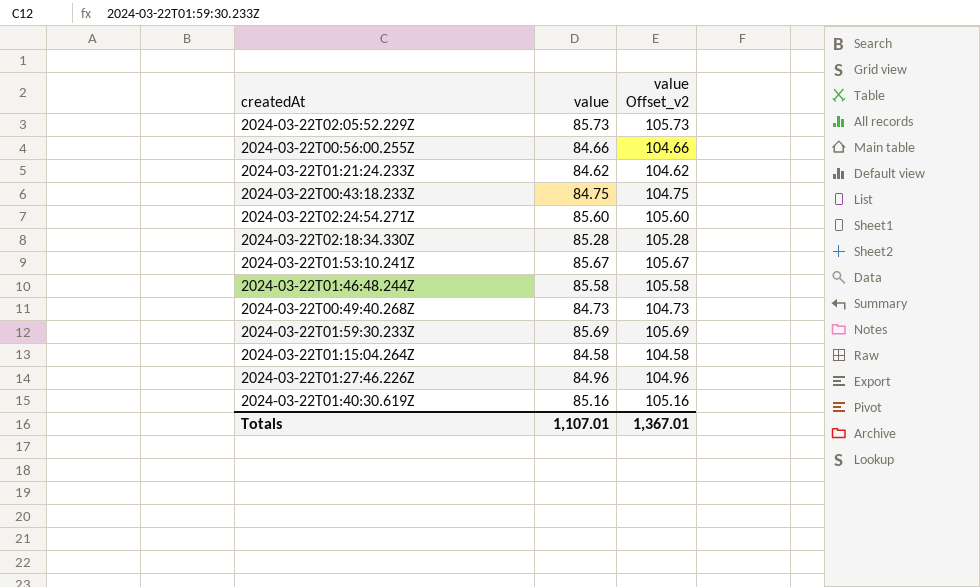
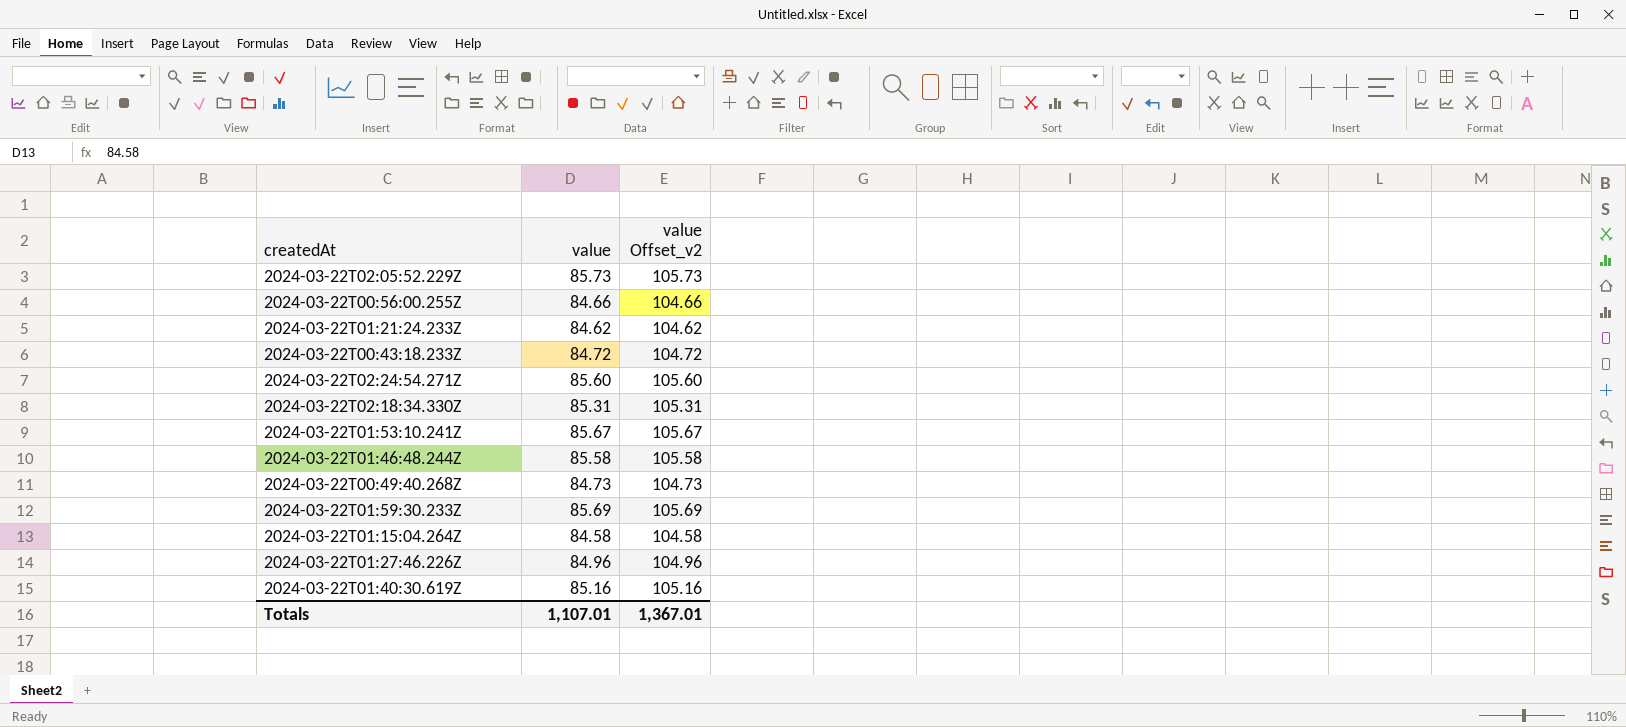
2024-03-22T00:43:18.233Z | value: 84.75 -> 84.72
2024-03-22T00:43:18.233Z | value Offset_v2: 104.75 -> 104.72
2024-03-22T02:18:34.330Z | value: 85.28 -> 85.31
2024-03-22T02:18:34.330Z | value Offset_v2: 105.28 -> 105.31

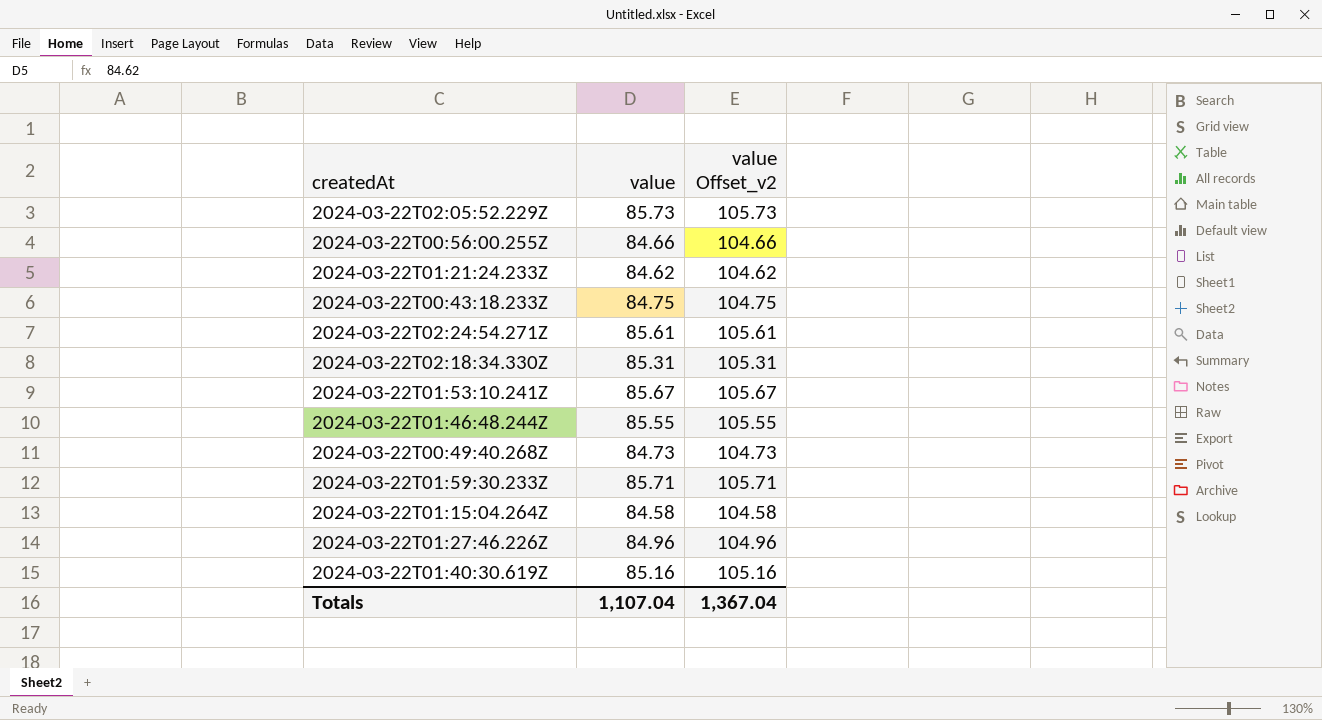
2024-03-22T00:43:18.233Z | value: 84.72 -> 84.75
2024-03-22T00:43:18.233Z | value Offset_v2: 104.72 -> 104.75
2024-03-22T02:24:54.271Z | value: 85.60 -> 85.61
2024-03-22T02:24:54.271Z | value Offset_v2: 105.60 -> 105.61
2024-03-22T01:46:48.244Z | value: 85.58 -> 85.55
2024-03-22T01:46:48.244Z | value Offset_v2: 105.58 -> 105.55
2024-03-22T01:59:30.233Z | value: 85.69 -> 85.71
2024-03-22T01:59:30.233Z | value Offset_v2: 105.69 -> 105.71
Totals | value: 1,107.01 -> 1,107.04
Totals | value Offset_v2: 1,367.01 -> 1,367.04

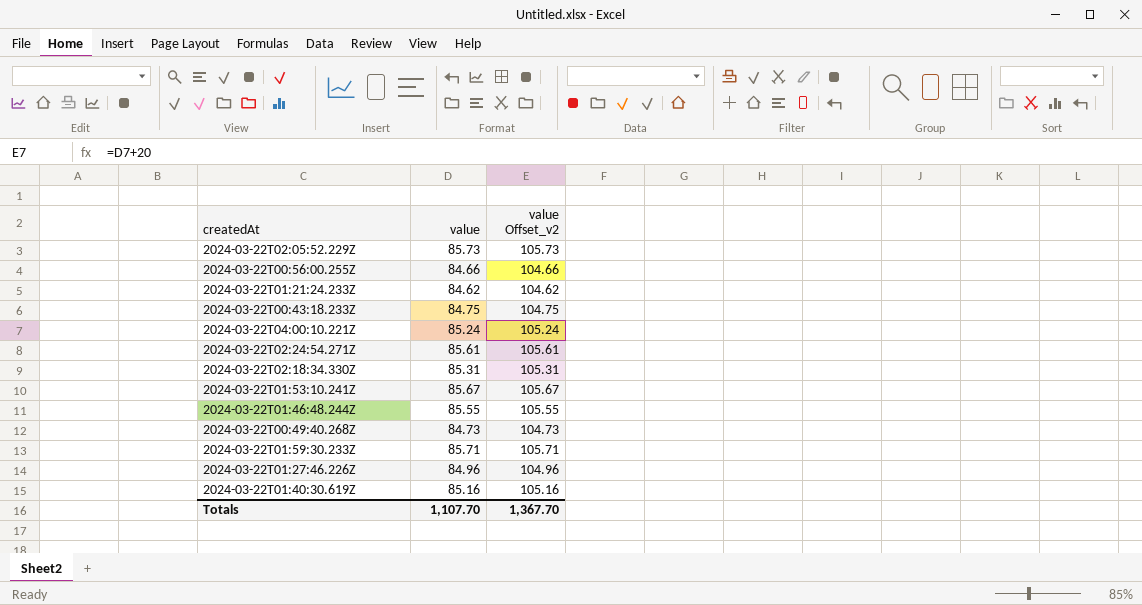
row 2024-03-22T01:15:04.264Z: 84.58 | 104.58 -> none
row 2024-03-22T04:00:10.221Z: none -> 85.24 | 105.24
Totals | value: 1,107.04 -> 1,107.70
Totals | value Offset_v2: 1,367.04 -> 1,367.70

